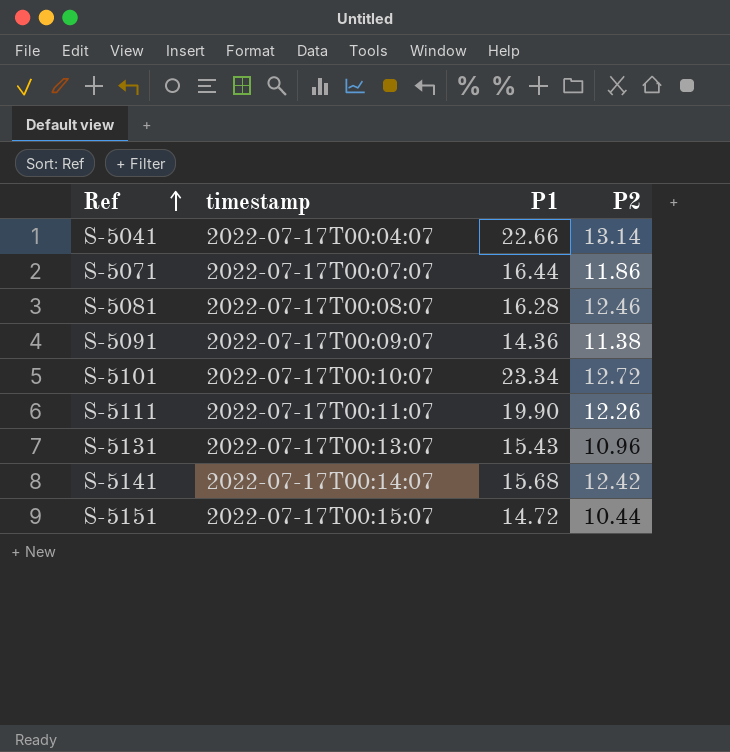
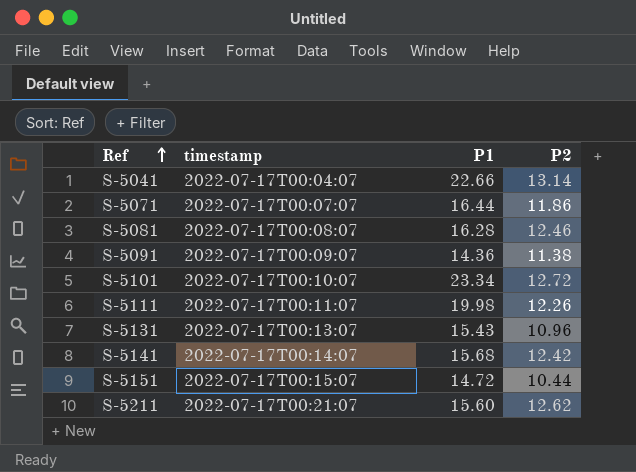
S-5111 | P1: 19.90 -> 19.98
row S-5211: none -> 2022-07-17T00:21:07 | 15.60 | 12.62

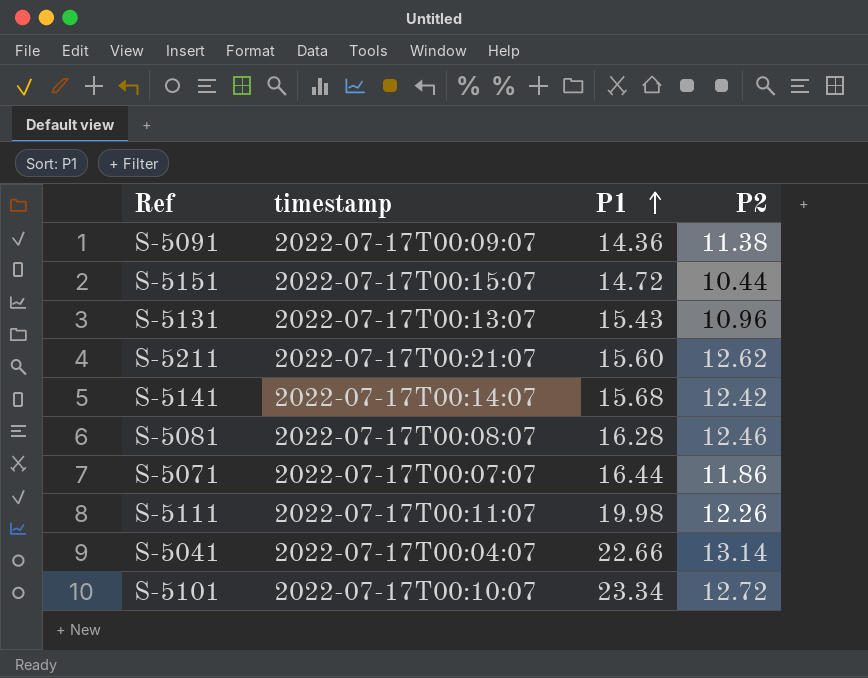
row order: Ref ascending -> P1 ascending

